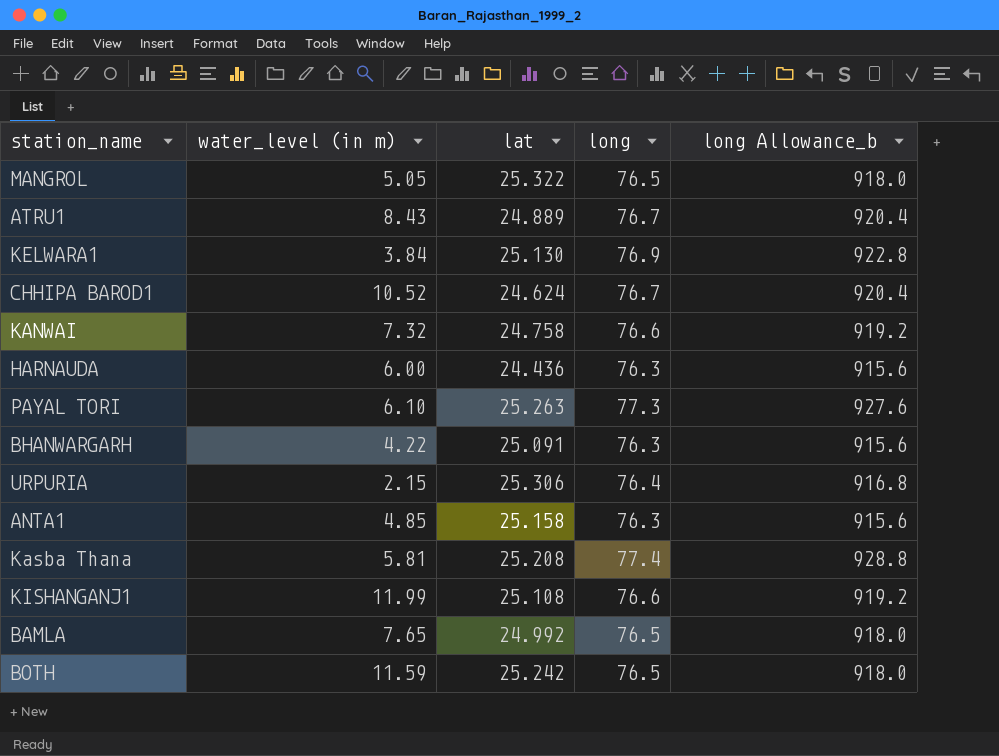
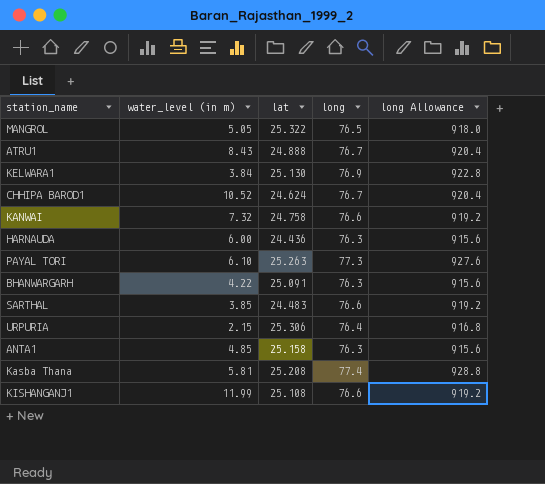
column name: long Allowance_b -> long Allowance
row BAMLA: 7.65 | 24.992 | 76.5 | 918.0 -> none
row BOTH: 11.59 | 25.242 | 76.5 | 918.0 -> none
ATRU1 | lat: 24.889 -> 24.888
row SARTHAL: none -> 3.85 | 24.483 | 76.6 | 919.2

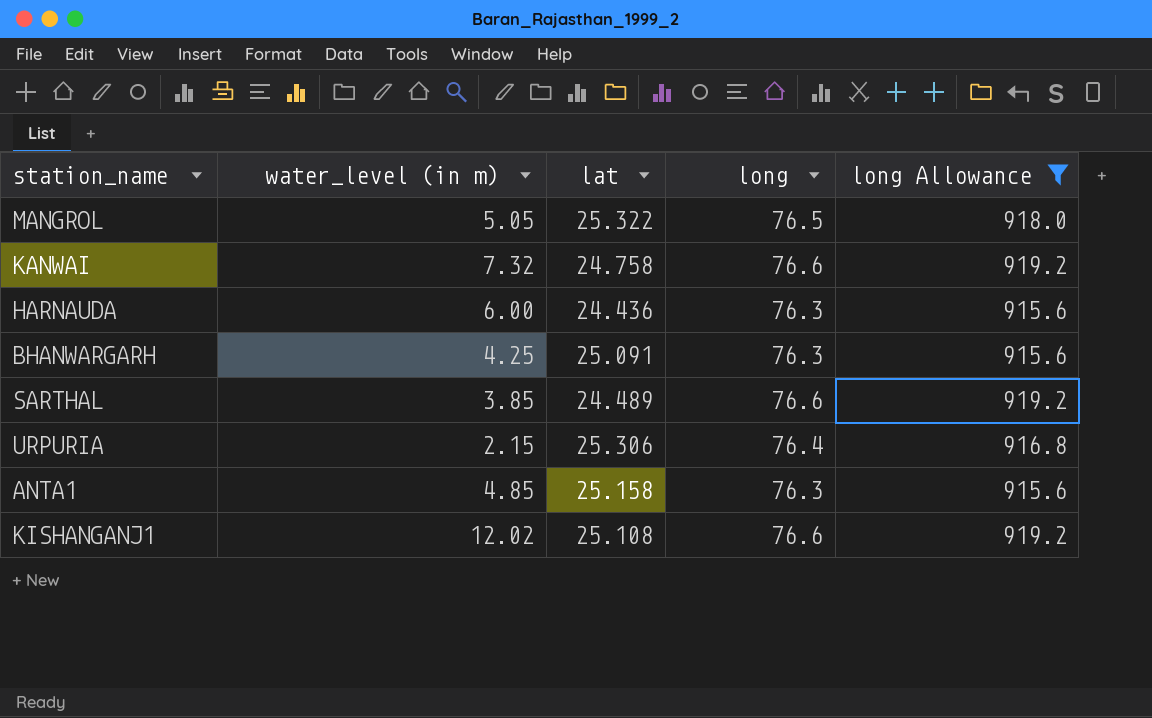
filter: none -> long Allowance <= 919.2
BHANWARGARH | water_level (in m): 4.22 -> 4.25
SARTHAL | lat: 24.483 -> 24.489
KISHANGANJ1 | water_level (in m): 11.99 -> 12.02

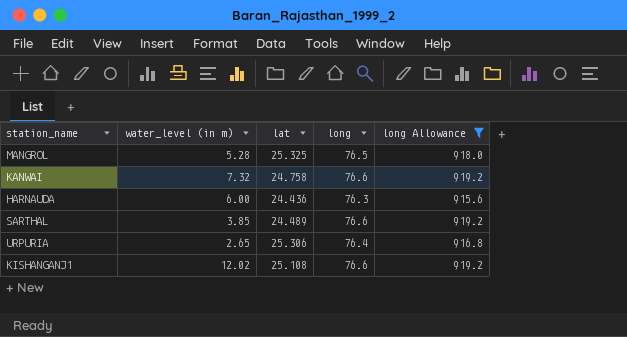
row BHANWARGARH: 4.25 | 25.091 | 76.3 | 915.6 -> none
row ANTA1: 4.85 | 25.158 | 76.3 | 915.6 -> none
MANGROL | water_level (in m): 5.05 -> 5.28
MANGROL | lat: 25.322 -> 25.325
URPURIA | water_level (in m): 2.15 -> 2.65

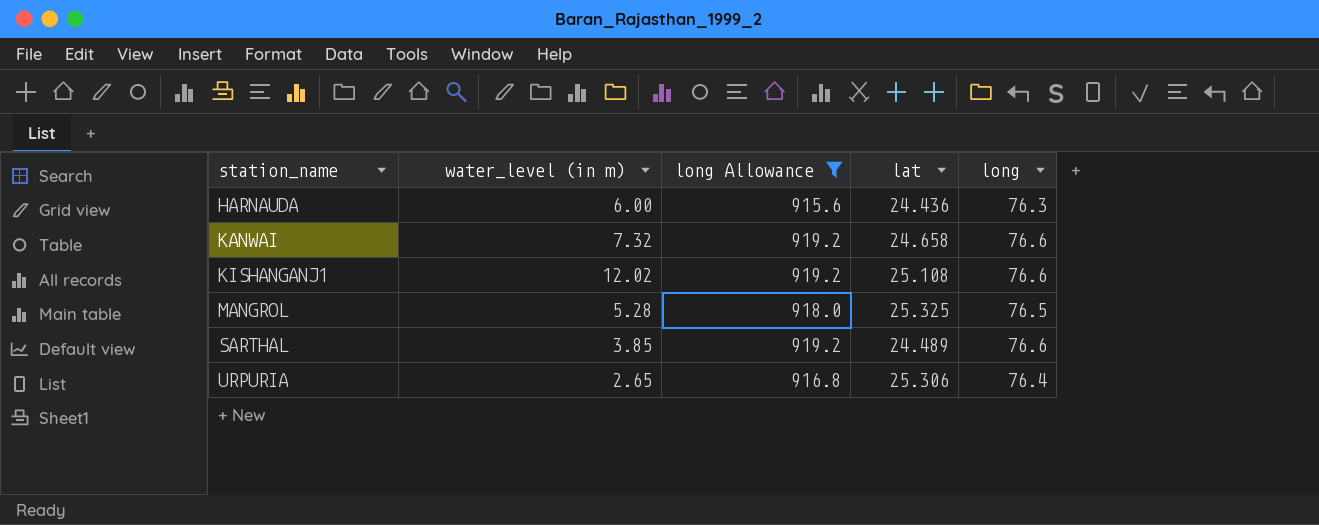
row order: none -> station_name ascending
column long Allowance | position: 5 -> 3
KANWAI | lat: 24.758 -> 24.658

